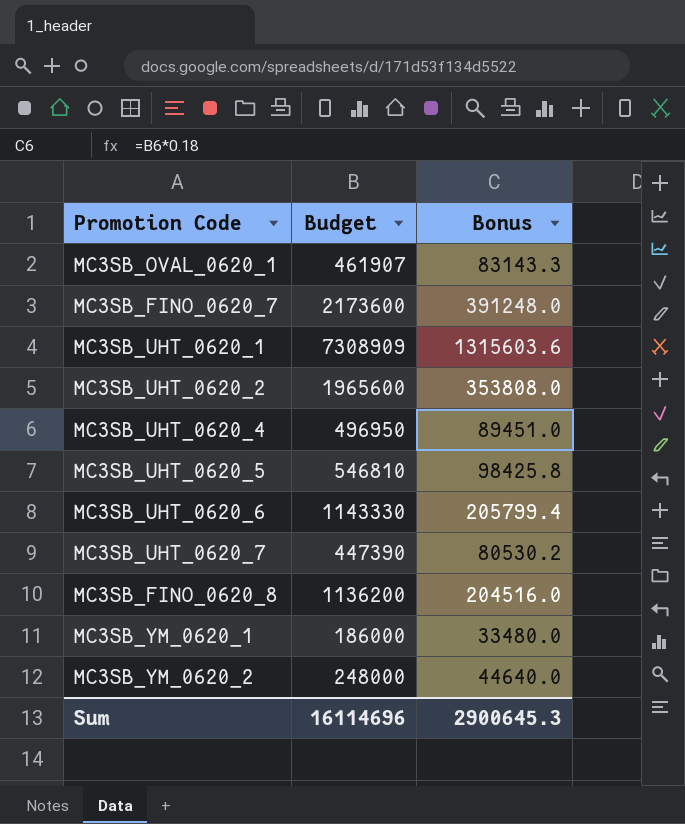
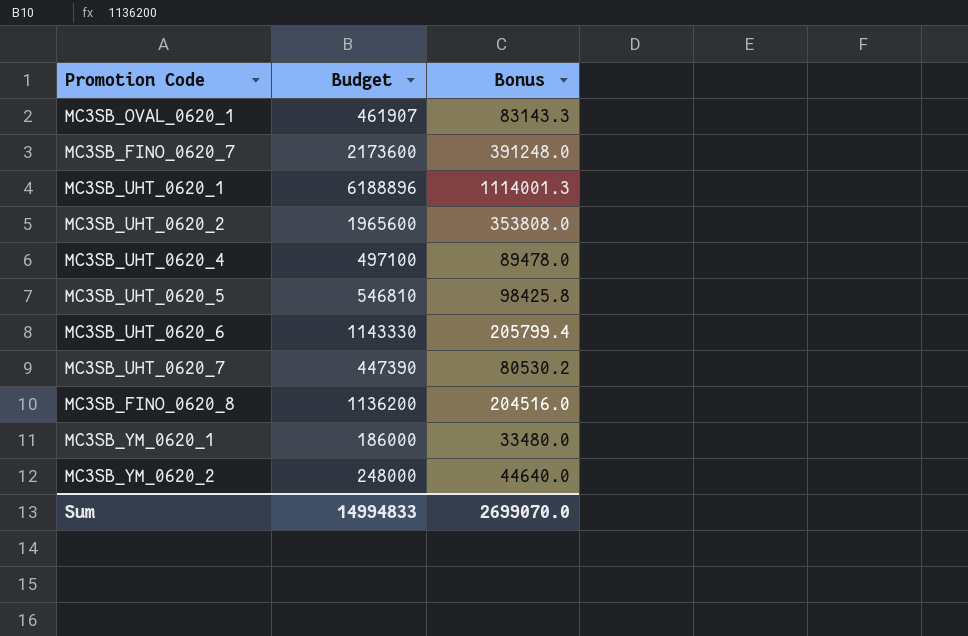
MC3SB_UHT_0620_1 | Budget: 7308909 -> 6188896
MC3SB_UHT_0620_1 | Bonus: 1315603.6 -> 1114001.3
MC3SB_UHT_0620_4 | Budget: 496950 -> 497100
MC3SB_UHT_0620_4 | Bonus: 89451.0 -> 89478.0
Sum | Budget: 16114696 -> 14994833
Sum | Bonus: 2900645.3 -> 2699070.0

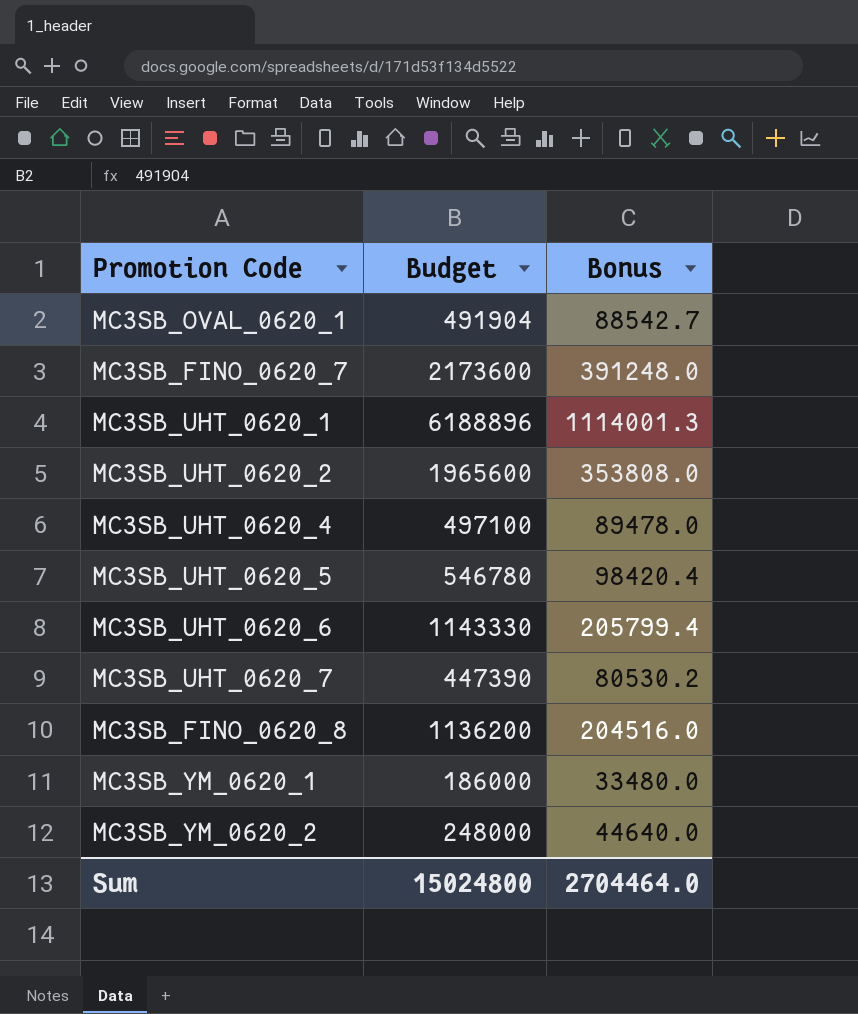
MC3SB_OVAL_0620_1 | Budget: 461907 -> 491904
MC3SB_OVAL_0620_1 | Bonus: 83143.3 -> 88542.7
MC3SB_UHT_0620_5 | Budget: 546810 -> 546780
MC3SB_UHT_0620_5 | Bonus: 98425.8 -> 98420.4
Sum | Budget: 14994833 -> 15024800
Sum | Bonus: 2699070.0 -> 2704464.0

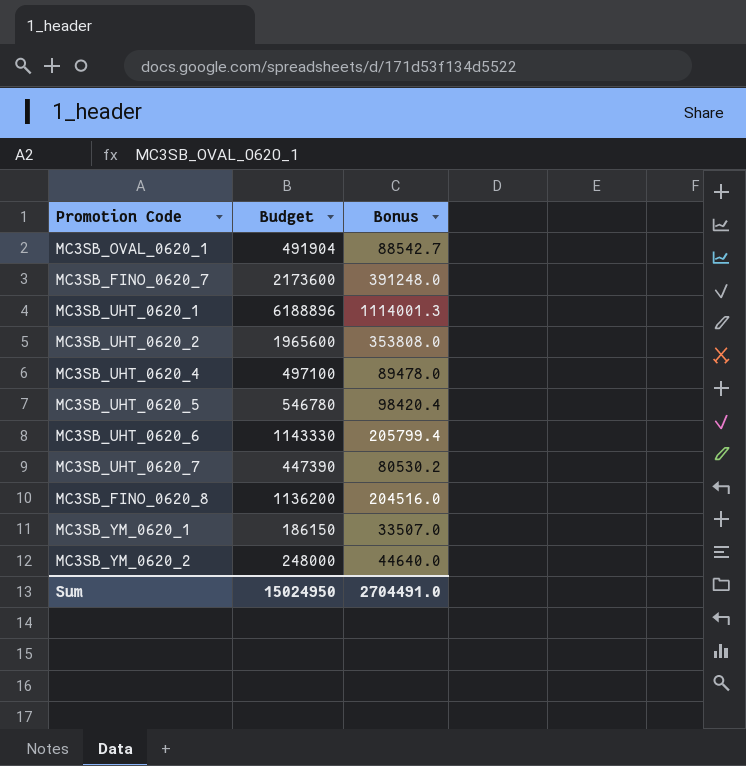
MC3SB_YM_0620_1 | Budget: 186000 -> 186150
MC3SB_YM_0620_1 | Bonus: 33480.0 -> 33507.0
Sum | Budget: 15024800 -> 15024950
Sum | Bonus: 2704464.0 -> 2704491.0

